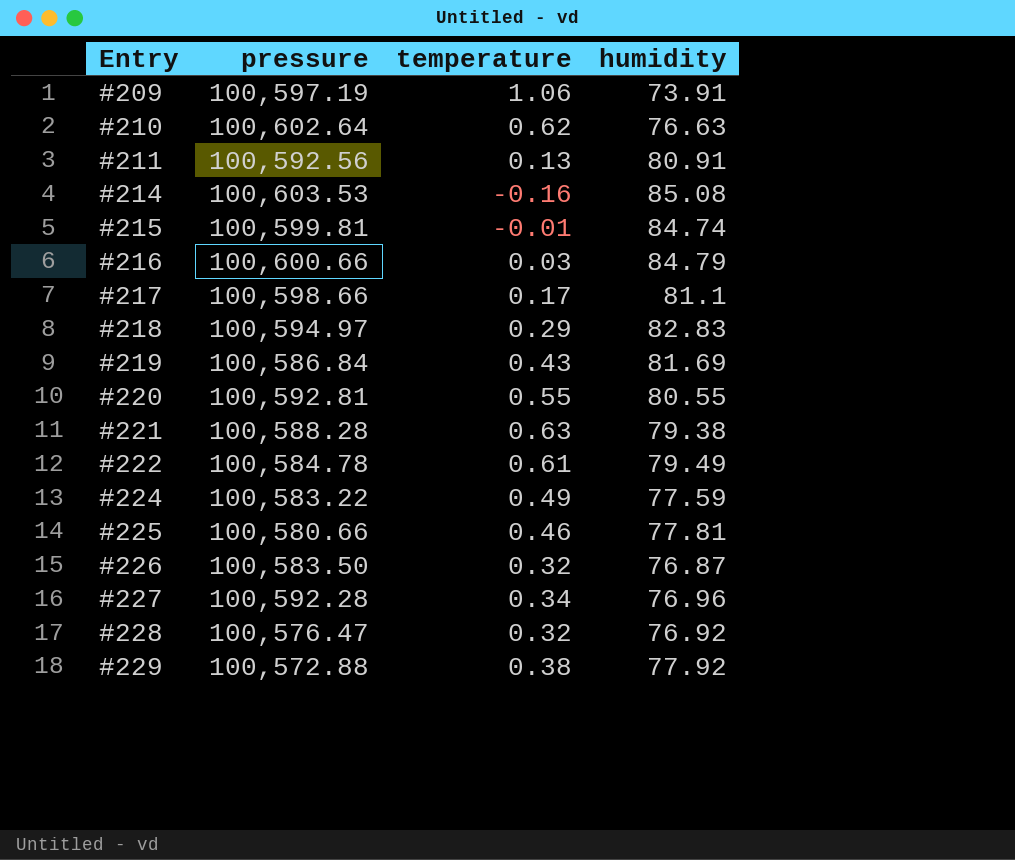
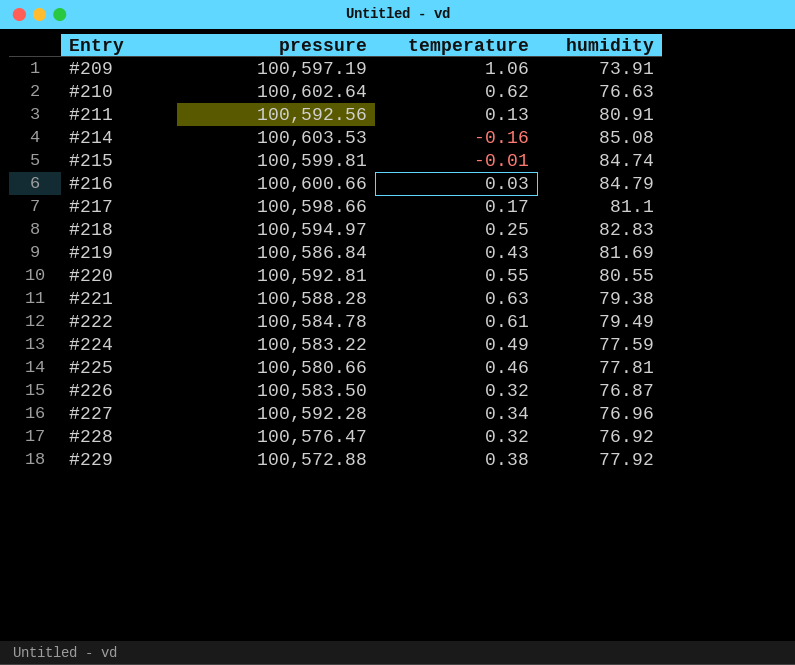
#218 | temperature: 0.29 -> 0.25

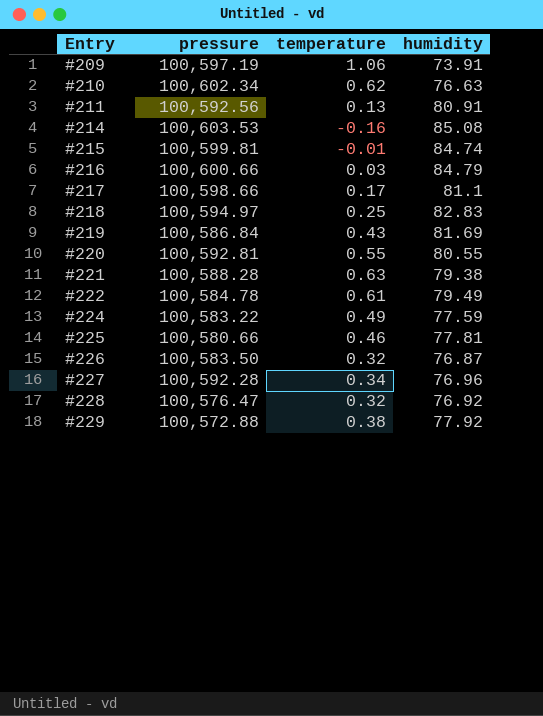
#210 | pressure: 100,602.64 -> 100,602.34

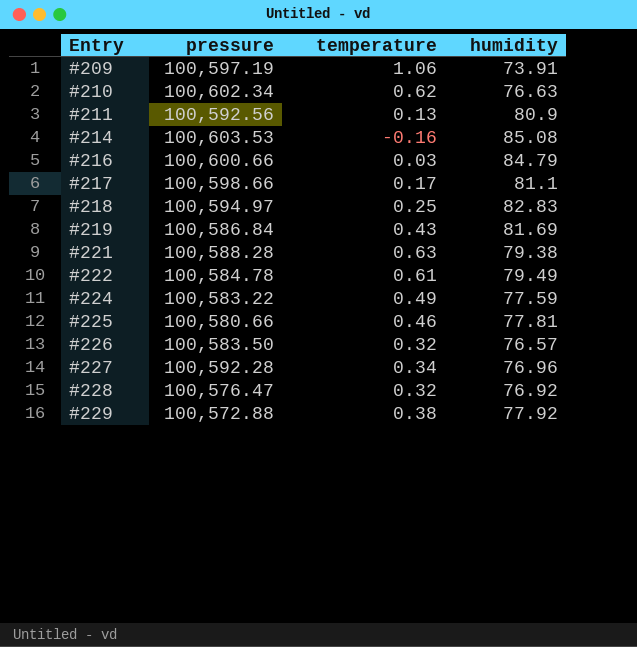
row #215: 100,599.81 | -0.01 | 84.74 -> none
row #220: 100,592.81 | 0.55 | 80.55 -> none
#211 | humidity: 80.91 -> 80.9
#226 | humidity: 76.87 -> 76.57

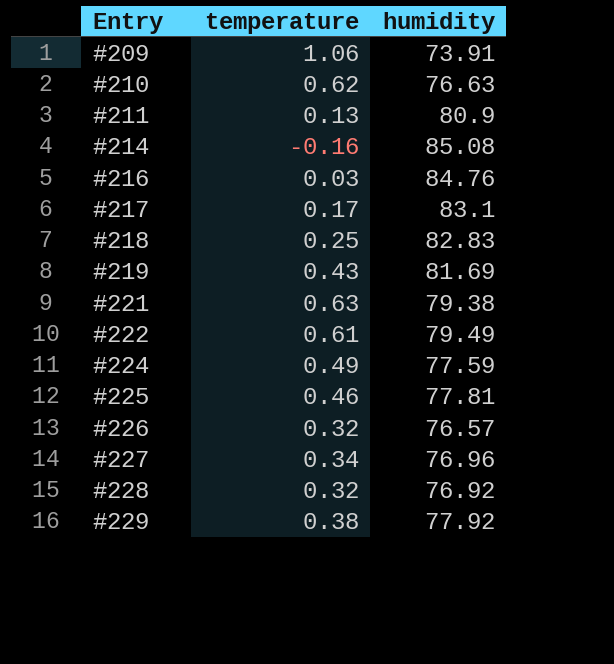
column pressure | position: 2 -> none
#216 | humidity: 84.79 -> 84.76
#217 | humidity: 81.1 -> 83.1

